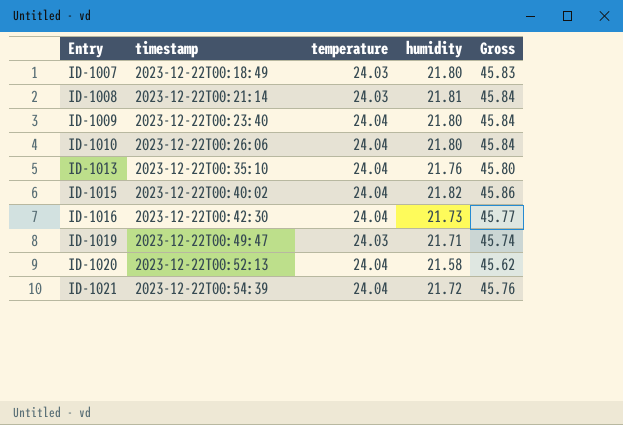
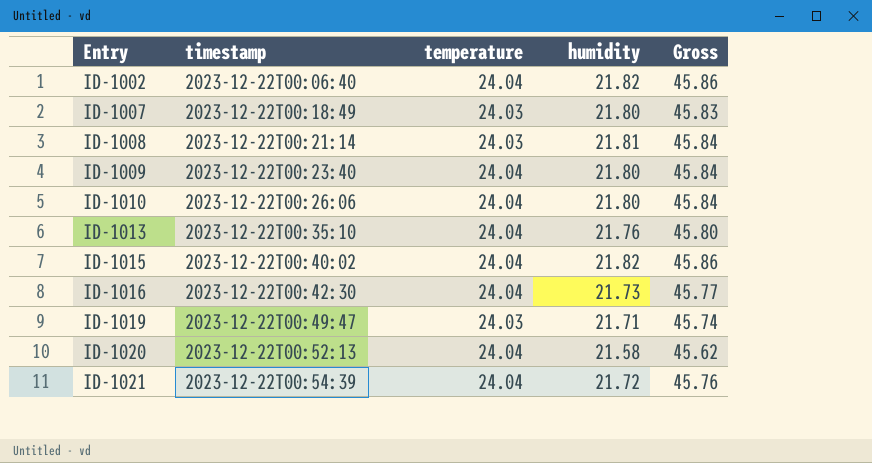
row ID-1002: none -> 2023-12-22T00:06:40 | 24.04 | 21.82 | 45.86

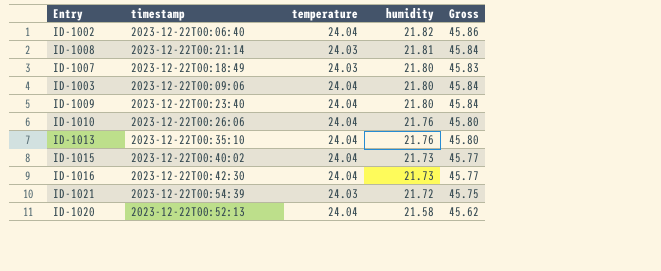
row order: Entry ascending -> humidity descending
row ID-1019: 2023-12-22T00:49:47 | 24.03 | 21.71 | 45.74 -> none
row ID-1003: none -> 2023-12-22T00:09:06 | 24.04 | 21.80 | 45.84
ID-1010 | humidity: 21.80 -> 21.76
ID-1010 | Gross: 45.84 -> 45.80
ID-1015 | humidity: 21.82 -> 21.73
ID-1015 | Gross: 45.86 -> 45.77
ID-1021 | temperature: 24.04 -> 24.03
ID-1021 | Gross: 45.76 -> 45.75

